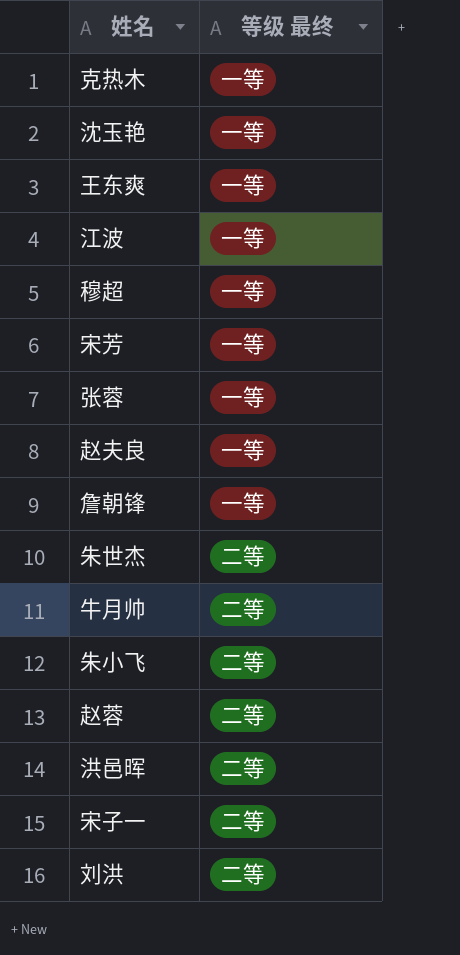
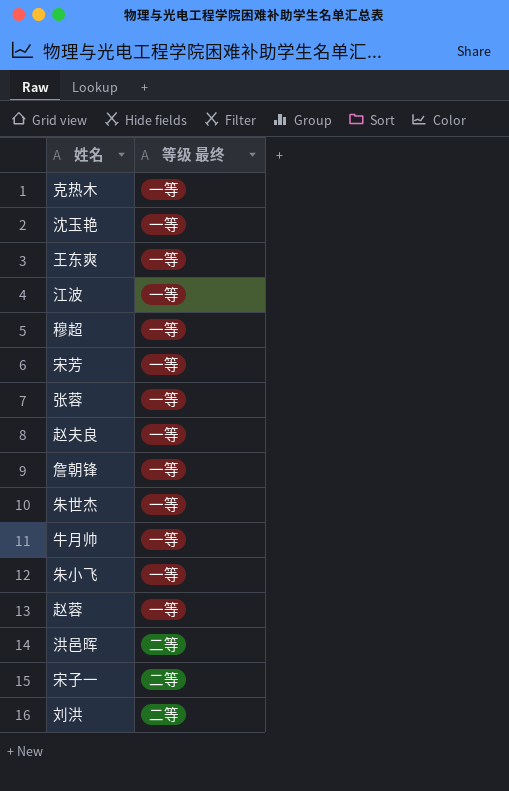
朱世杰 | 等级 最终: 二等 -> 一等
牛月帅 | 等级 最终: 二等 -> 一等
朱小飞 | 等级 最终: 二等 -> 一等
赵蓉 | 等级 最终: 二等 -> 一等

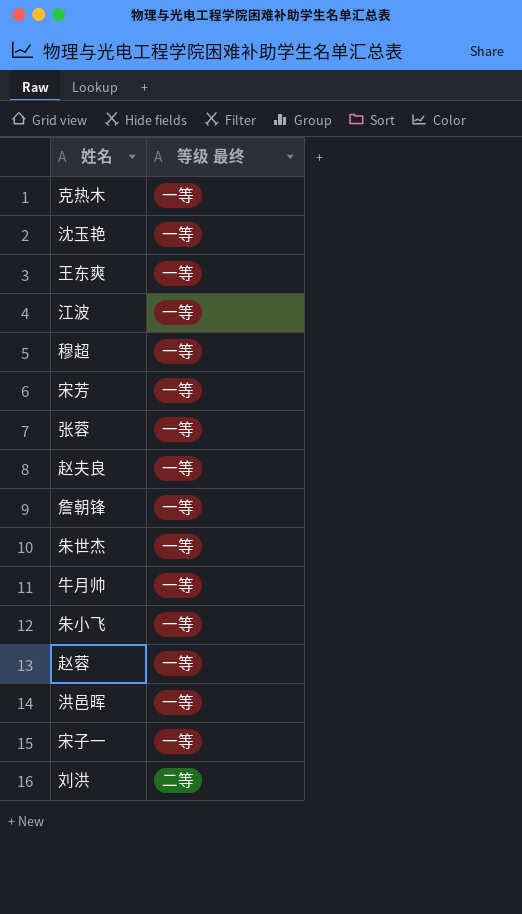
洪邑晖 | 等级 最终: 二等 -> 一等
宋子一 | 等级 最终: 二等 -> 一等

